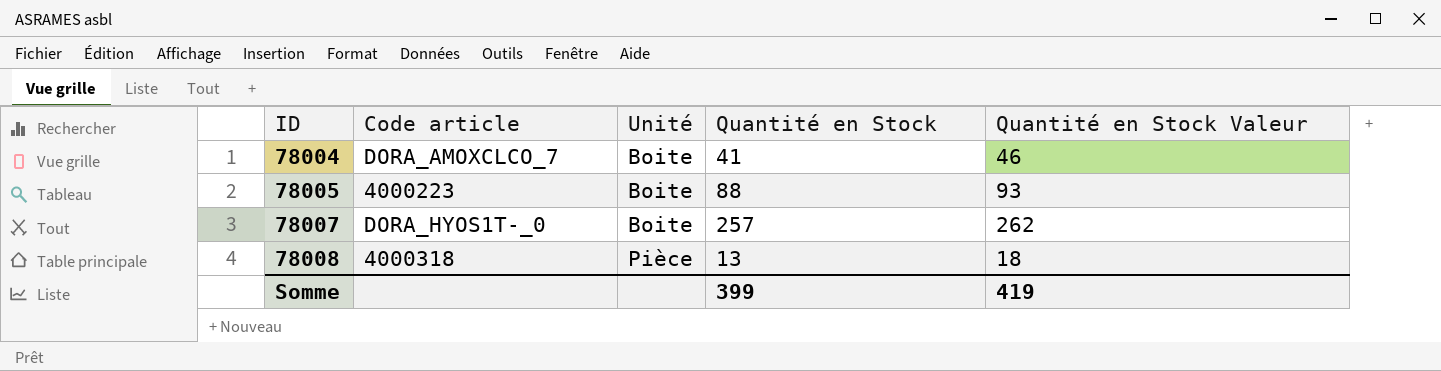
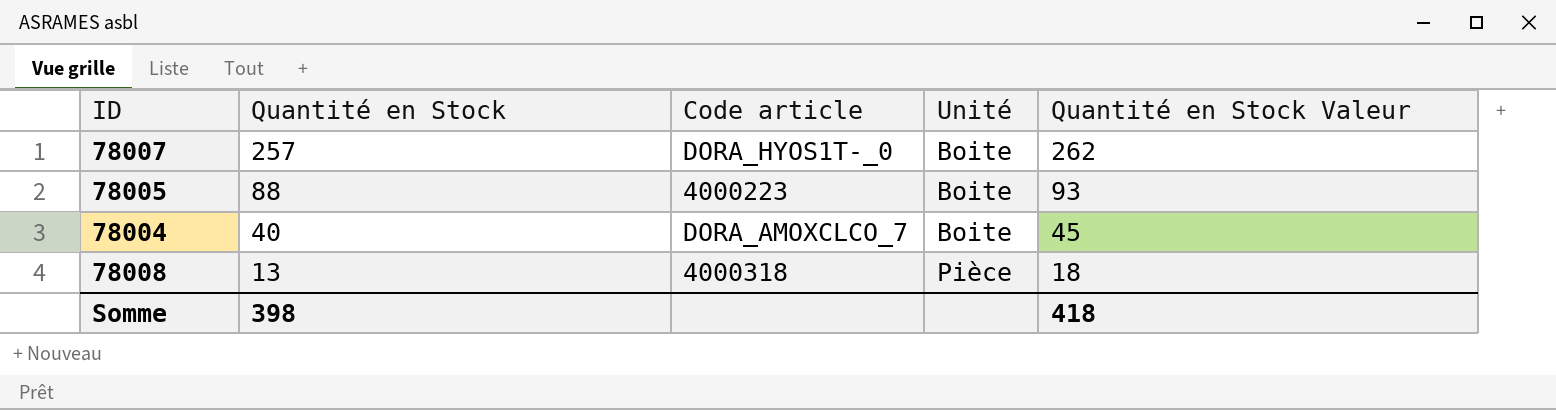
row order: ID ascending -> Quantité en Stock descending
column Quantité en Stock | position: 4 -> 2
78004 | Quantité en Stock: 41 -> 40
78004 | Quantité en Stock Valeur: 46 -> 45
Somme | Quantité en Stock: 399 -> 398
Somme | Quantité en Stock Valeur: 419 -> 418

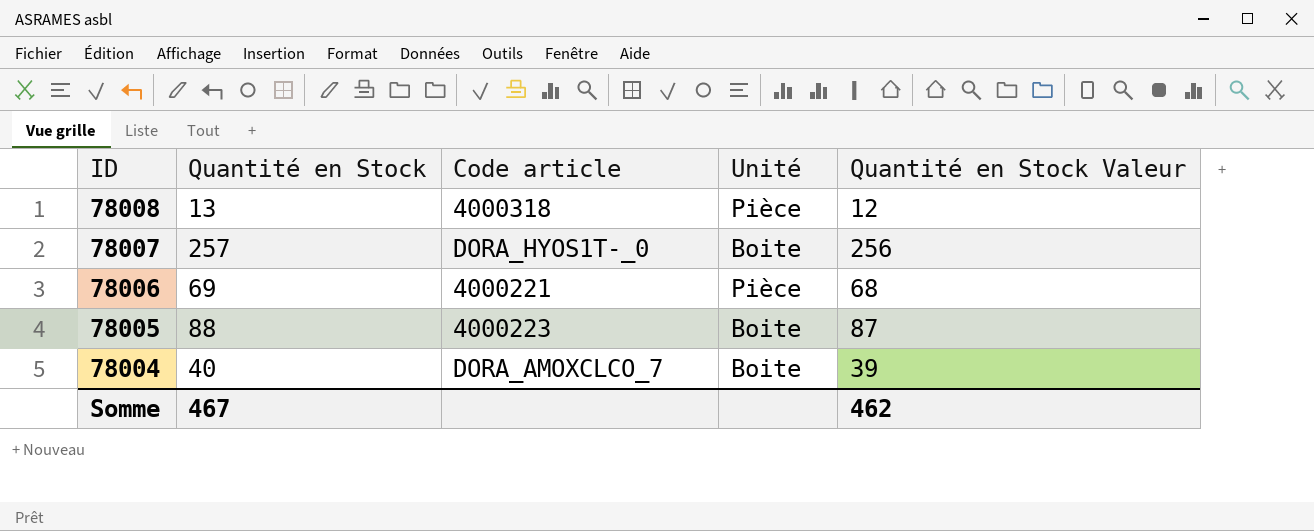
row order: Quantité en Stock descending -> ID descending
column Quantité en Stock Valeur | formula: [Quantité en Stock] + 5 -> [Quantité en Stock] - 1
row 78006: none -> 69 | 4000221 | Pièce | 68
Somme | Quantité en Stock: 398 -> 467
Somme | Quantité en Stock Valeur: 418 -> 462

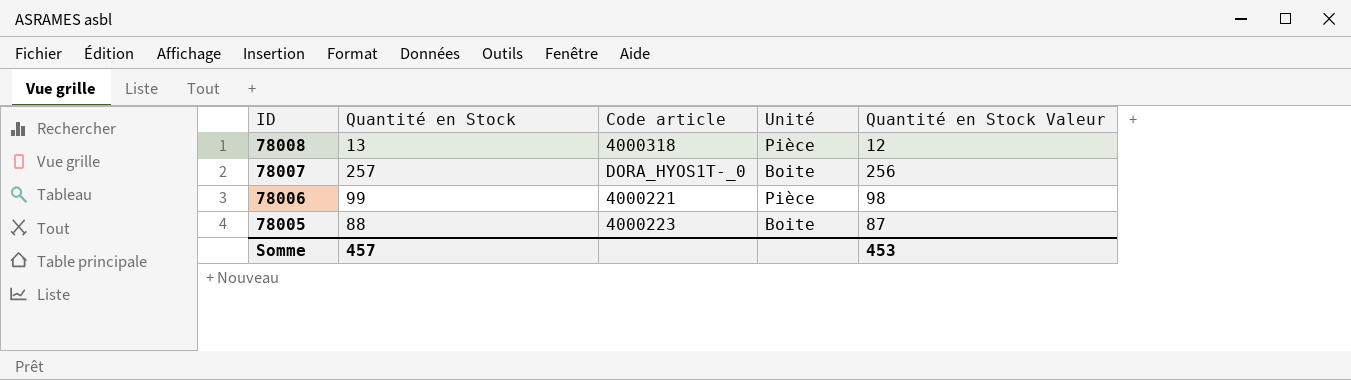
row 78004: 40 | DORA_AMOXCLCO_7 | Boite | 39 -> none
78006 | Quantité en Stock: 69 -> 99
78006 | Quantité en Stock Valeur: 68 -> 98
Somme | Quantité en Stock: 467 -> 457
Somme | Quantité en Stock Valeur: 462 -> 453

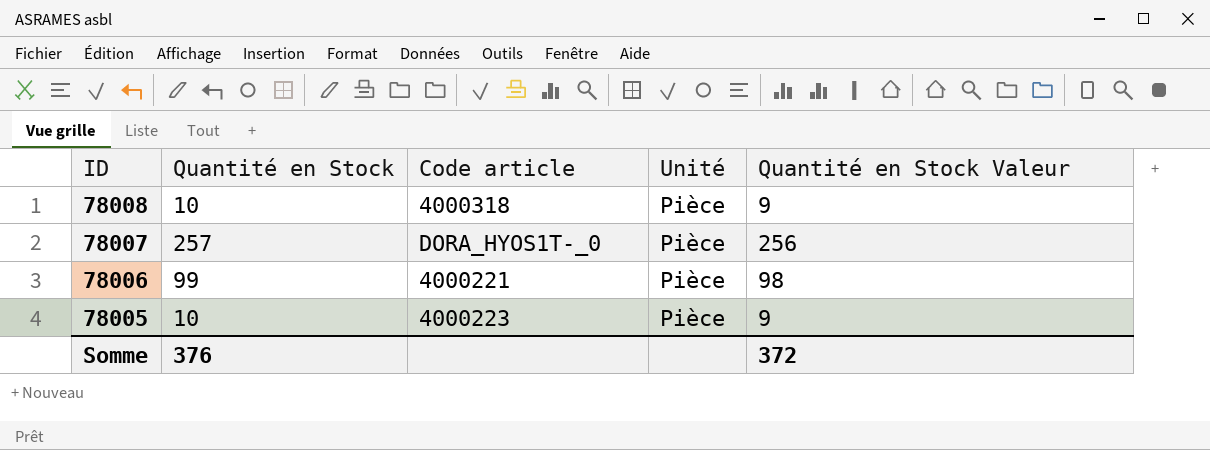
78008 | Quantité en Stock: 13 -> 10
78008 | Quantité en Stock Valeur: 12 -> 9
78007 | Unité: Boite -> Pièce
78005 | Quantité en Stock: 88 -> 10
78005 | Unité: Boite -> Pièce
78005 | Quantité en Stock Valeur: 87 -> 9
Somme | Quantité en Stock: 457 -> 376
Somme | Quantité en Stock Valeur: 453 -> 372

